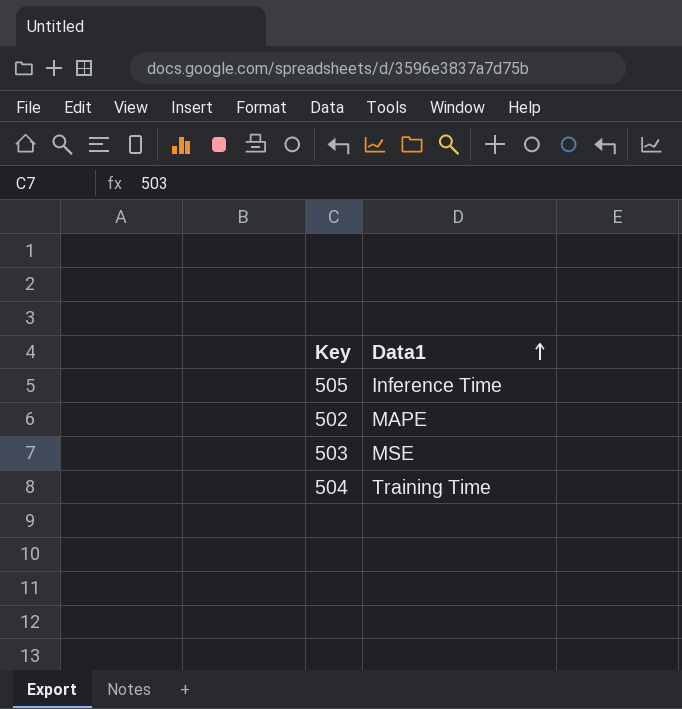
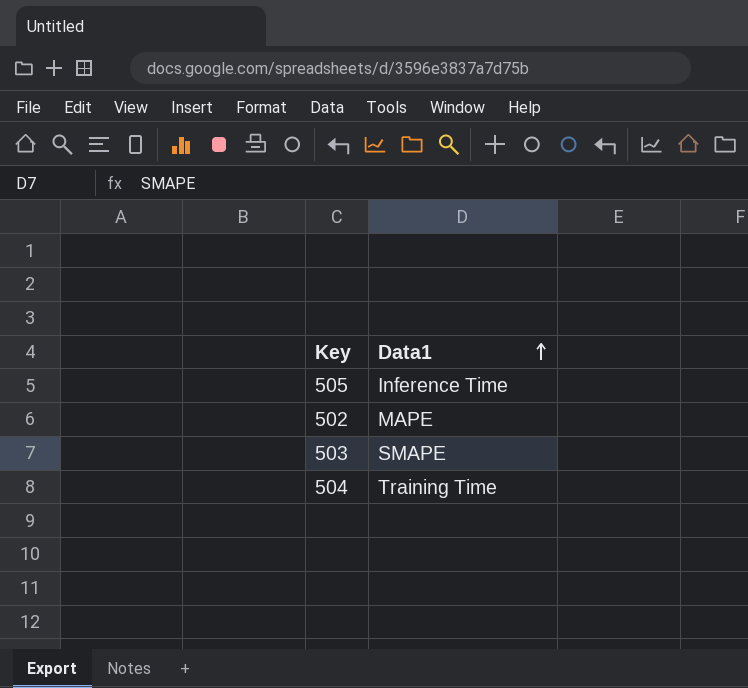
503 | Data1: MSE -> SMAPE

